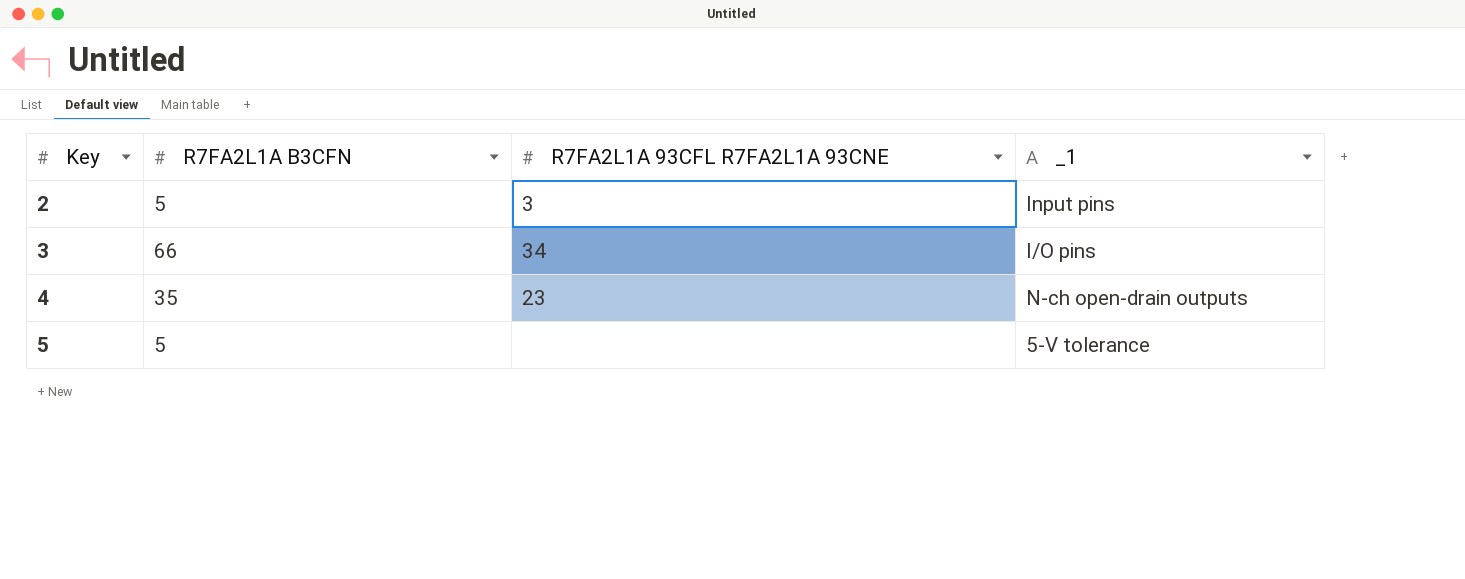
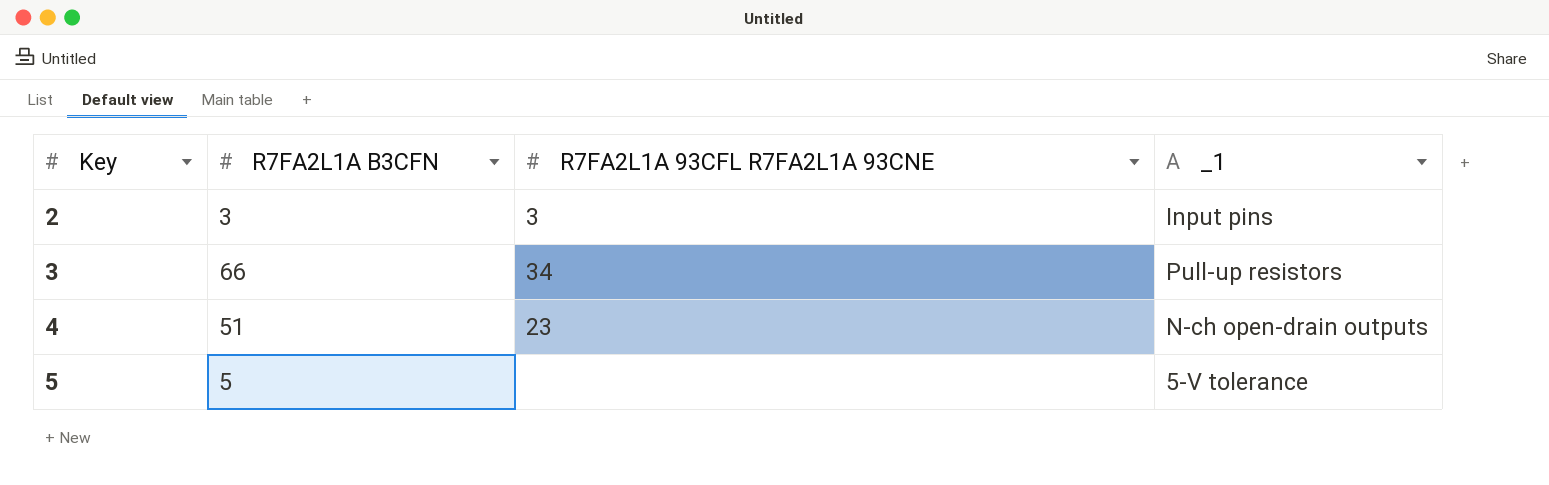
2 | R7FA2L1A B3CFN: 5 -> 3
3 | _1: I/O pins -> Pull-up resistors
4 | R7FA2L1A B3CFN: 35 -> 51

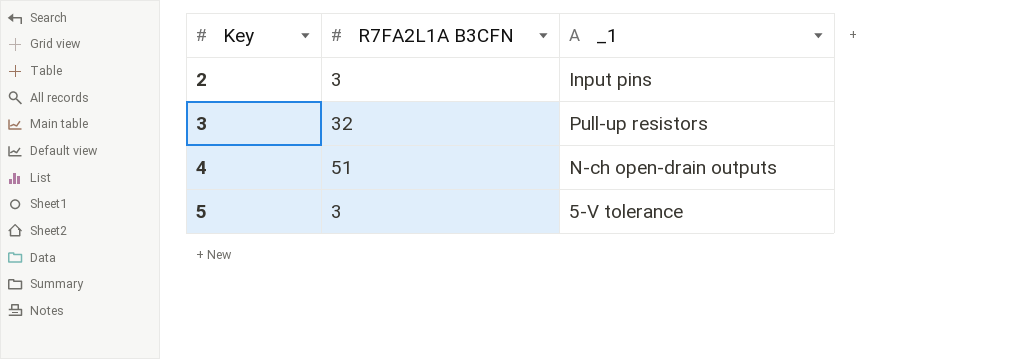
column R7FA2L1A 93CFL R7FA2L1A 93CNE | position: 3 -> none
3 | R7FA2L1A B3CFN: 66 -> 32
5 | R7FA2L1A B3CFN: 5 -> 3

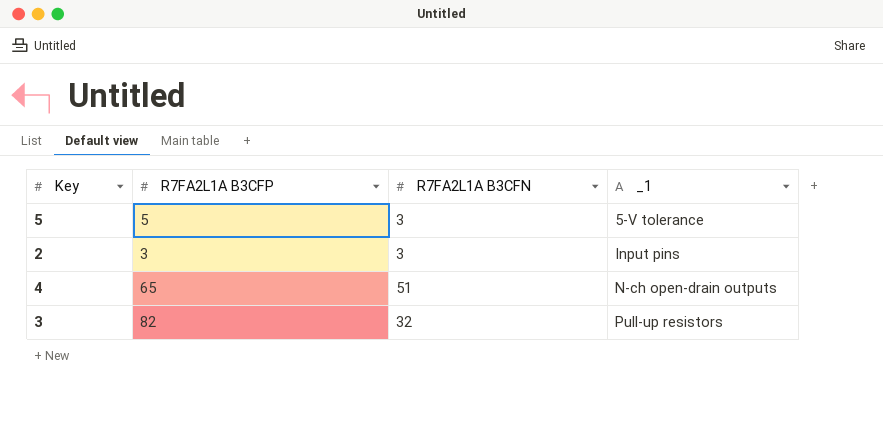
row order: Key ascending -> _1 ascending
column R7FA2L1A B3CFP | position: none -> 2

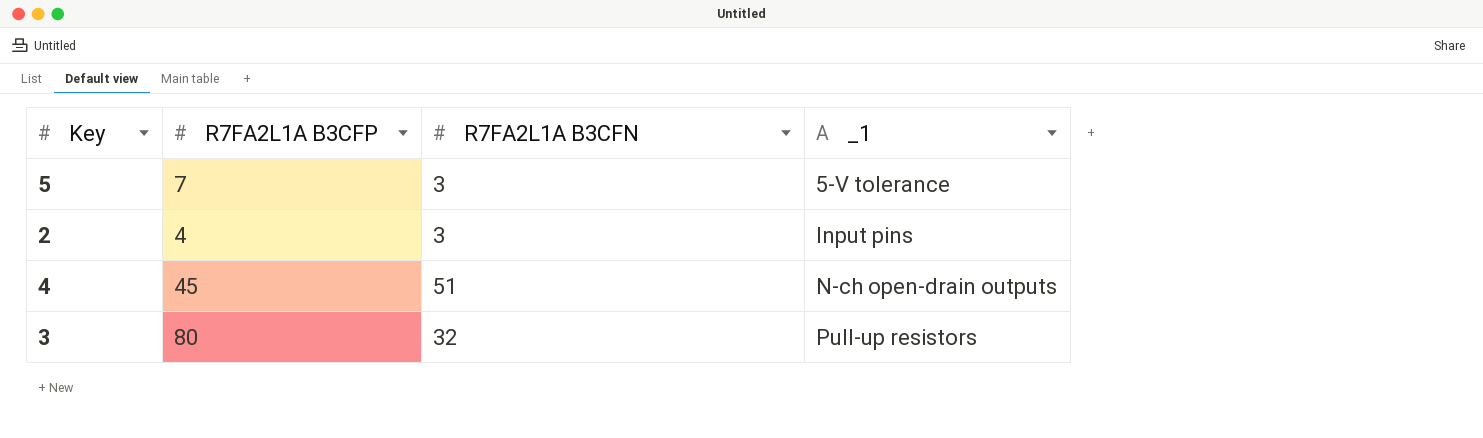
5 | R7FA2L1A B3CFP: 5 -> 7
2 | R7FA2L1A B3CFP: 3 -> 4
4 | R7FA2L1A B3CFP: 65 -> 45
3 | R7FA2L1A B3CFP: 82 -> 80

